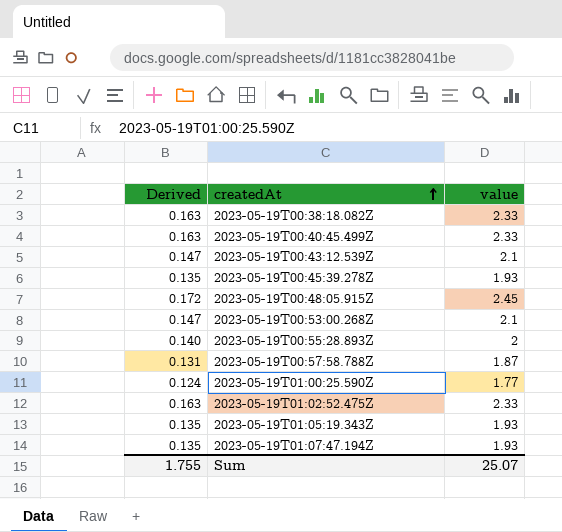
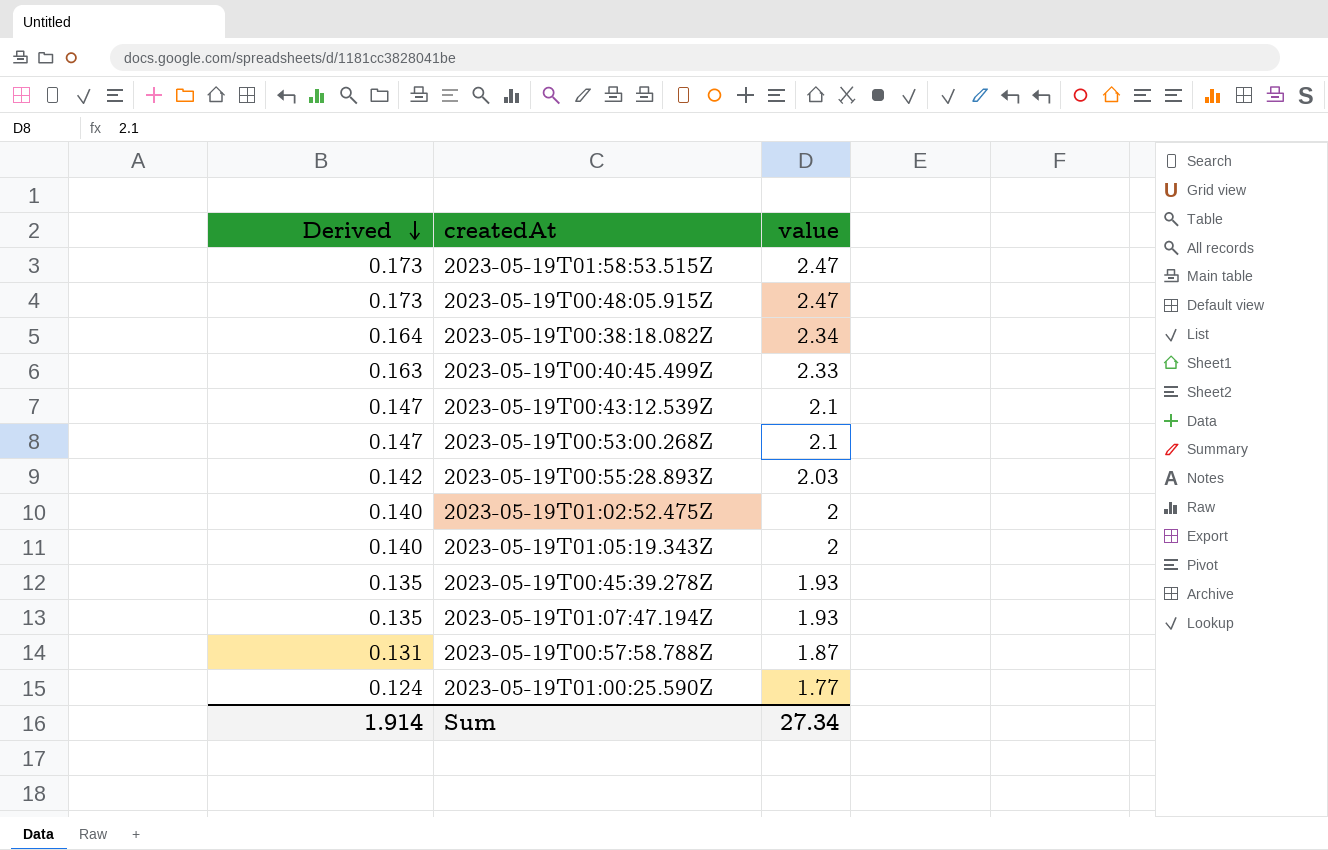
row order: createdAt ascending -> Derived descending
row 2023-05-19T01:58:53.515Z: none -> 0.173 | 2.47
2023-05-19T00:48:05.915Z | Derived: 0.172 -> 0.173
2023-05-19T00:48:05.915Z | value: 2.45 -> 2.47
2023-05-19T00:38:18.082Z | Derived: 0.163 -> 0.164
2023-05-19T00:38:18.082Z | value: 2.33 -> 2.34
2023-05-19T00:55:28.893Z | Derived: 0.140 -> 0.142
2023-05-19T00:55:28.893Z | value: 2 -> 2.03
2023-05-19T01:02:52.475Z | Derived: 0.163 -> 0.140
2023-05-19T01:02:52.475Z | value: 2.33 -> 2
2023-05-19T01:05:19.343Z | Derived: 0.135 -> 0.140
2023-05-19T01:05:19.343Z | value: 1.93 -> 2
Sum | Derived: 1.755 -> 1.914
Sum | value: 25.07 -> 27.34

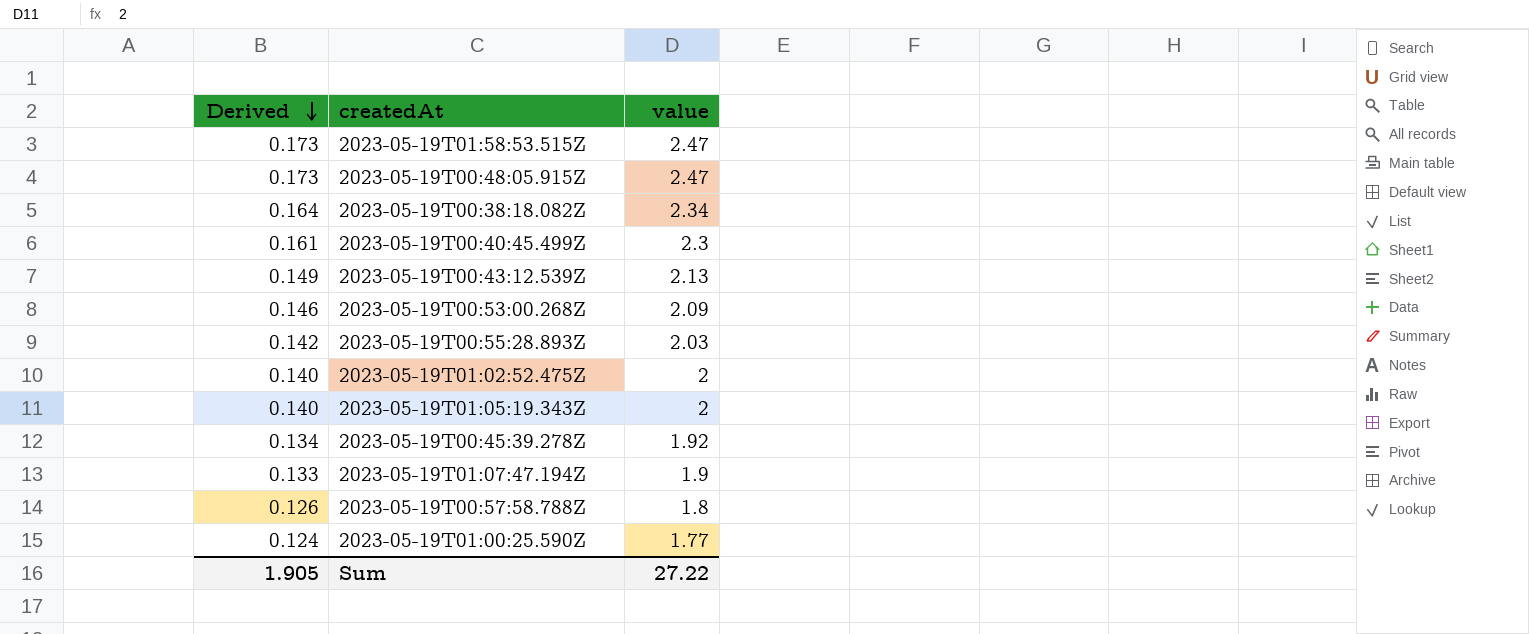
2023-05-19T00:40:45.499Z | Derived: 0.163 -> 0.161
2023-05-19T00:40:45.499Z | value: 2.33 -> 2.3
2023-05-19T00:43:12.539Z | Derived: 0.147 -> 0.149
2023-05-19T00:43:12.539Z | value: 2.1 -> 2.13
2023-05-19T00:53:00.268Z | Derived: 0.147 -> 0.146
2023-05-19T00:53:00.268Z | value: 2.1 -> 2.09
2023-05-19T00:45:39.278Z | Derived: 0.135 -> 0.134
2023-05-19T00:45:39.278Z | value: 1.93 -> 1.92
2023-05-19T01:07:47.194Z | Derived: 0.135 -> 0.133
2023-05-19T01:07:47.194Z | value: 1.93 -> 1.9
2023-05-19T00:57:58.788Z | Derived: 0.131 -> 0.126
2023-05-19T00:57:58.788Z | value: 1.87 -> 1.8
Sum | Derived: 1.914 -> 1.905
Sum | value: 27.34 -> 27.22

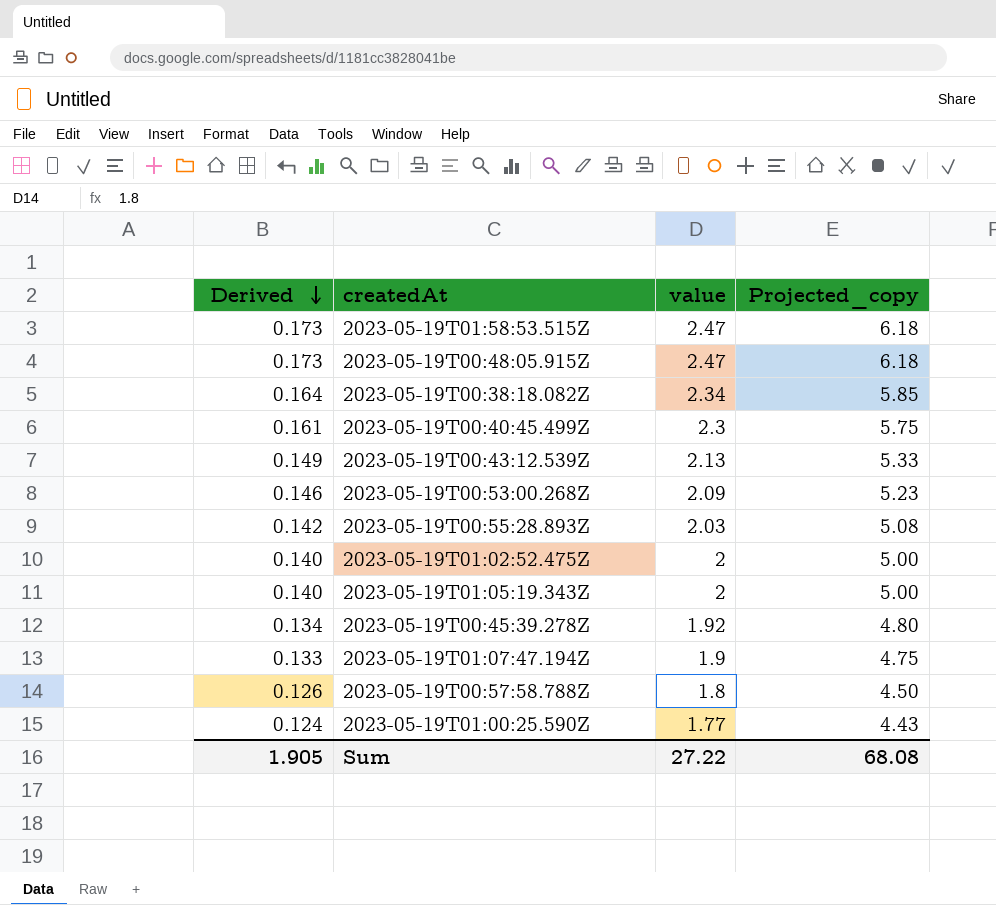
column Projected_copy | formula: none -> [value] * 2.5

